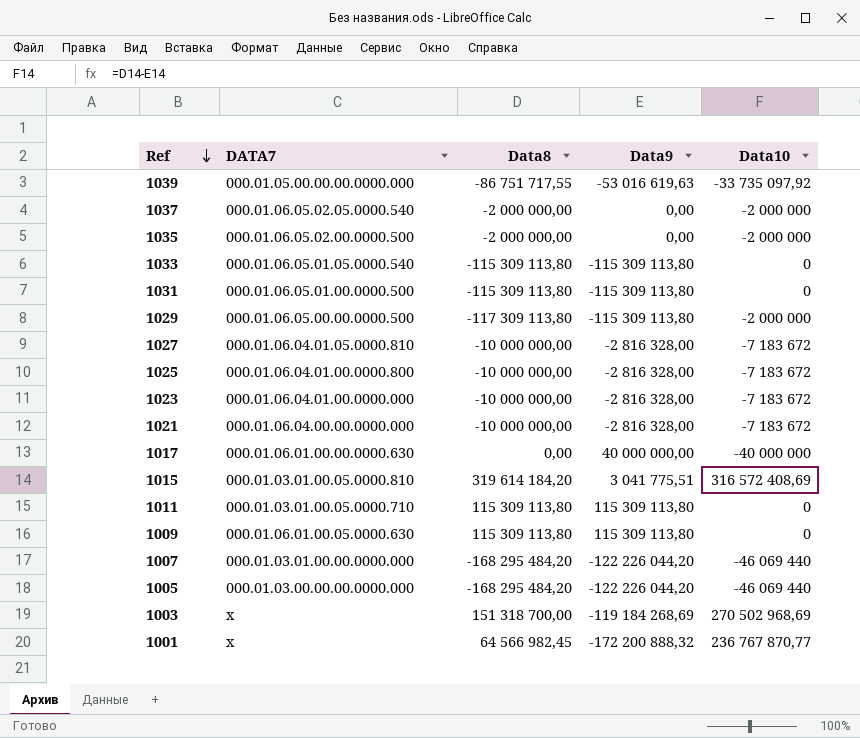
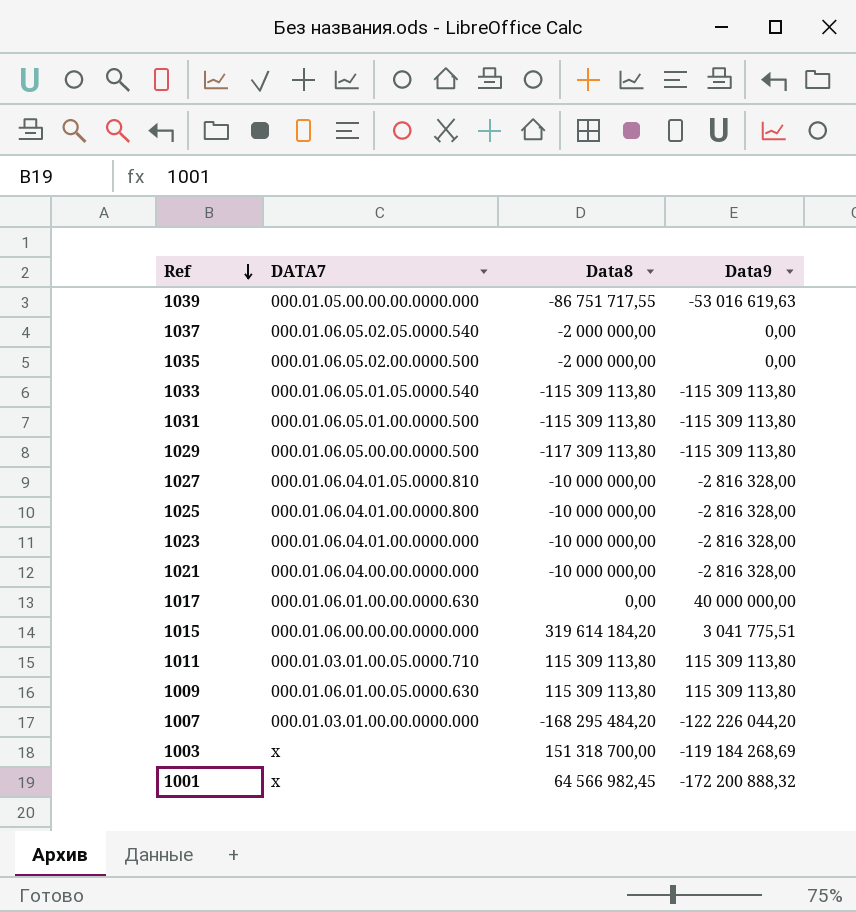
column Data10 | formula: [Data8] - [Data9] -> none
row 1005: 000.01.03.00.00.00.0000.000 | -168 295 484,20 | -122 226 044,20 | -46 069 440 -> none
1015 | DATA7: 000.01.03.01.00.05.0000.810 -> 000.01.06.00.00.00.0000.000

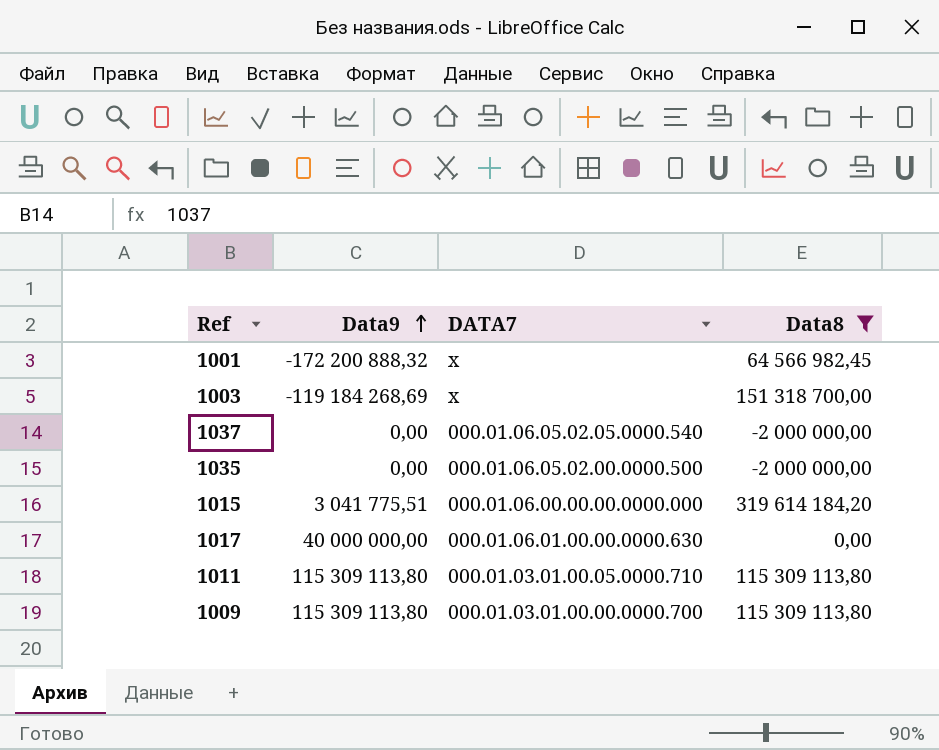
filter: none -> Data8 >= -2 000 000,00
row order: Ref descending -> Data9 ascending
column Data9 | position: 4 -> 2
1009 | DATA7: 000.01.06.01.00.05.0000.630 -> 000.01.03.01.00.00.0000.700

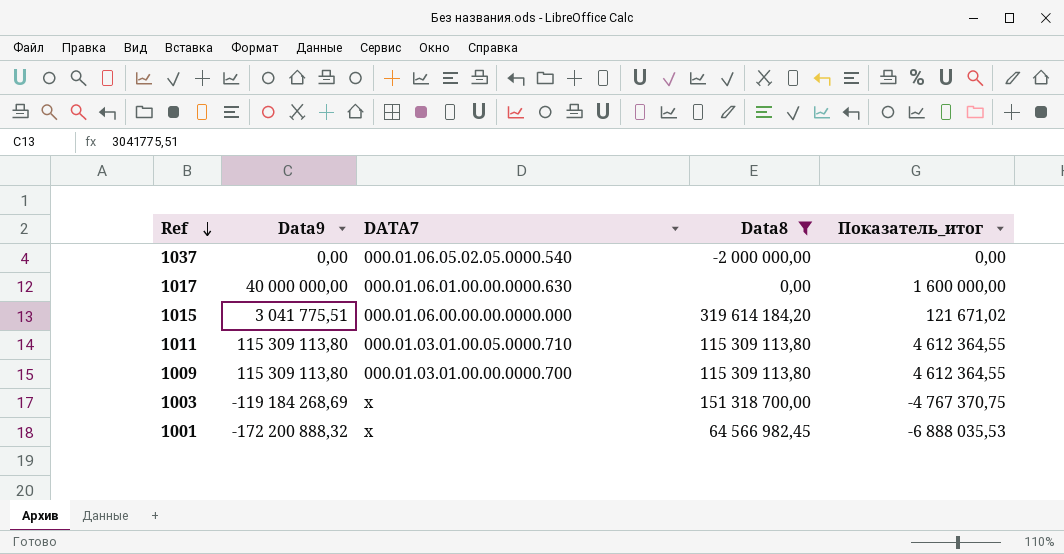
row order: Data9 ascending -> Ref descending
column Показатель_итог | formula: none -> [Data9] * 0,04
row 1035: 0,00 | 000.01.06.05.02.00.0000.500 | -2 000 000,00 -> none

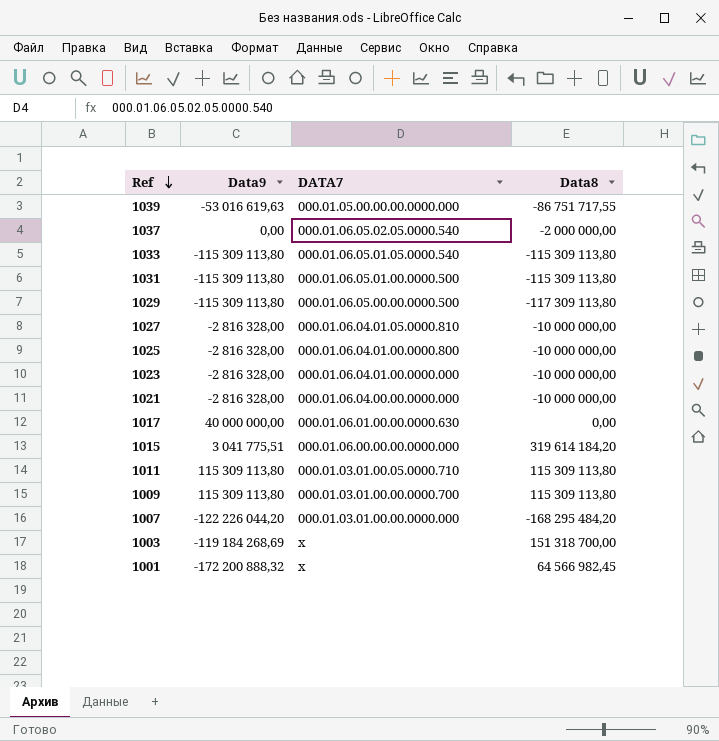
filter: Data8 >= -2 000 000,00 -> none
column Показатель_итог | formula: [Data9] * 0,04 -> none

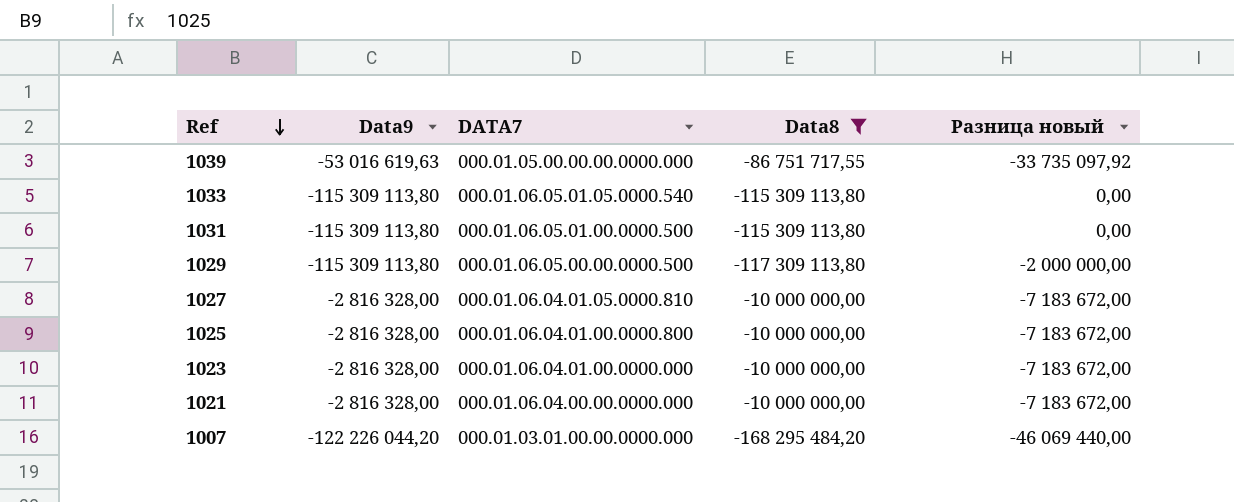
filter: none -> Data8 <= -10 000 000,00
column Разница новый | formula: none -> [Data8] - [Data9]

